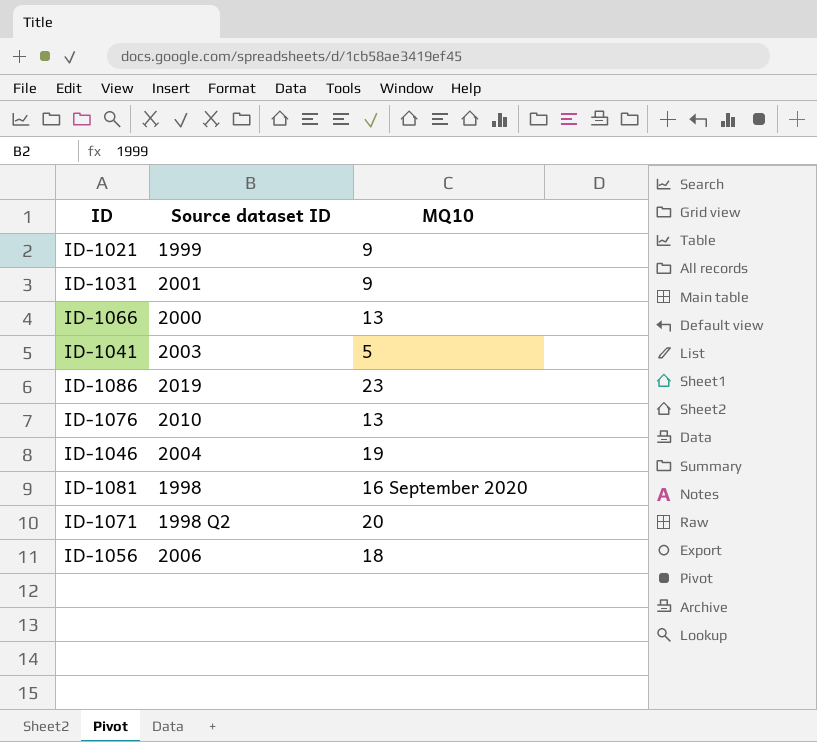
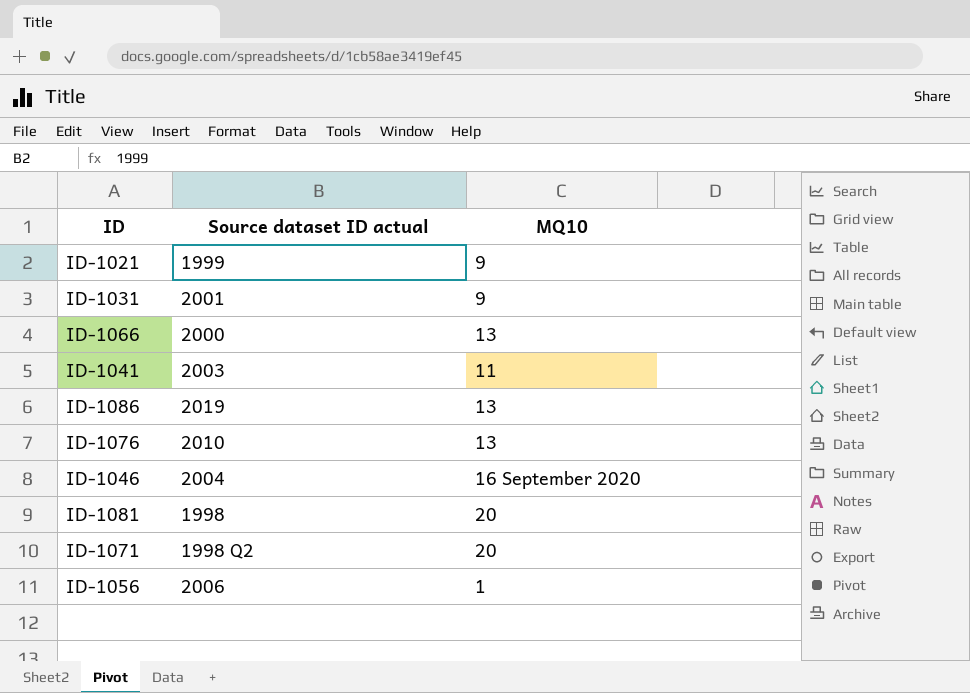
column name: Source dataset ID -> Source dataset ID actual
ID-1041 | MQ10: 5 -> 11
ID-1086 | MQ10: 23 -> 13
ID-1046 | MQ10: 19 -> 16 September 2020
ID-1081 | MQ10: 16 September 2020 -> 20
ID-1056 | MQ10: 18 -> 1

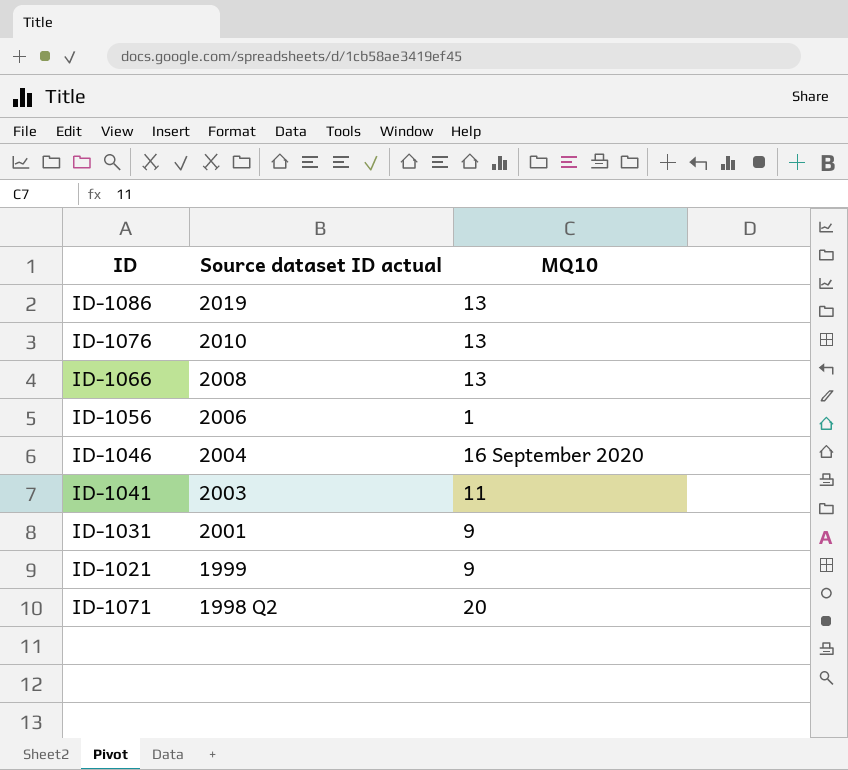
row order: none -> Source dataset ID actual descending
row ID-1081: 1998 | 20 -> none
ID-1066 | Source dataset ID actual: 2000 -> 2008

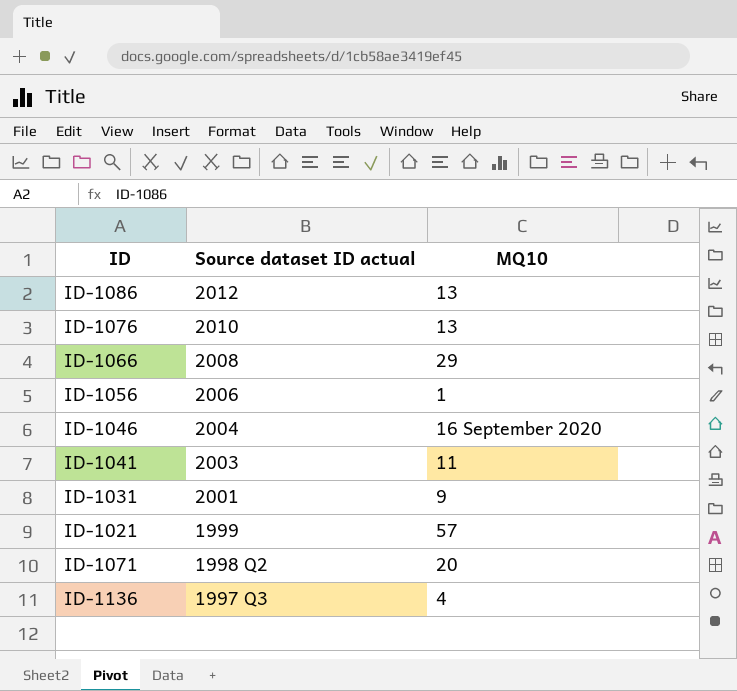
ID-1086 | Source dataset ID actual: 2019 -> 2012
ID-1066 | MQ10: 13 -> 29
ID-1021 | MQ10: 9 -> 57
row ID-1136: none -> 1997 Q3 | 4

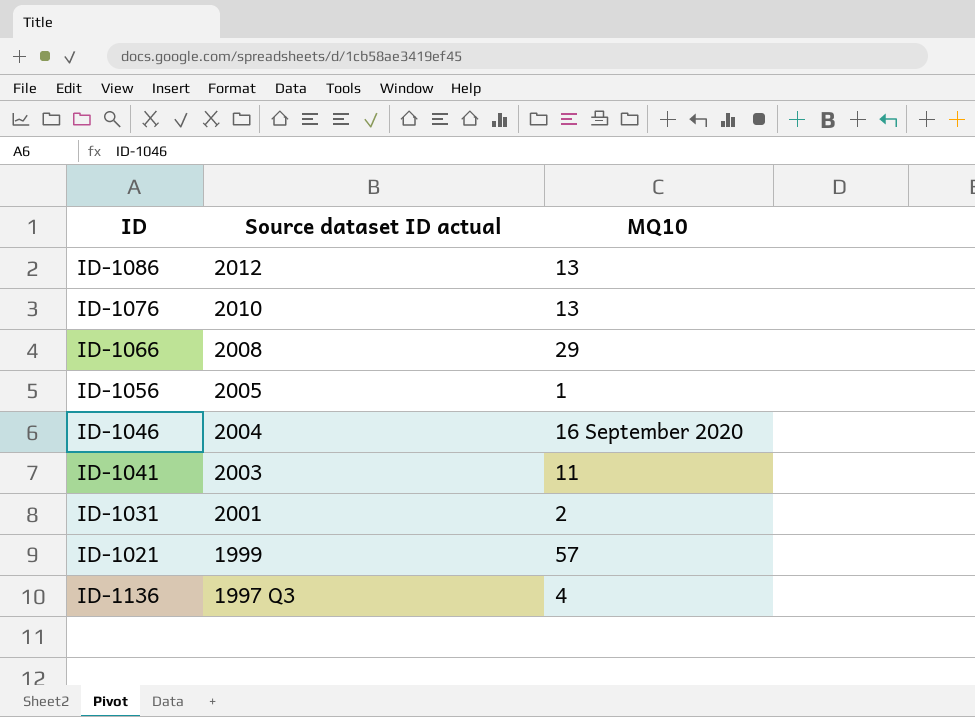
row ID-1071: 1998 Q2 | 20 -> none
ID-1056 | Source dataset ID actual: 2006 -> 2005
ID-1031 | MQ10: 9 -> 2

